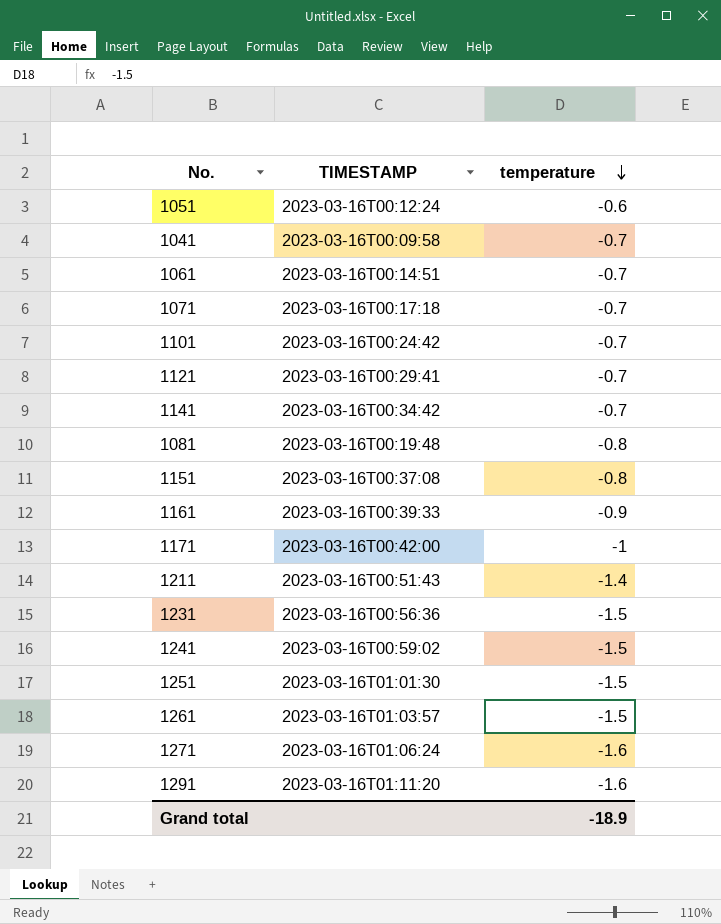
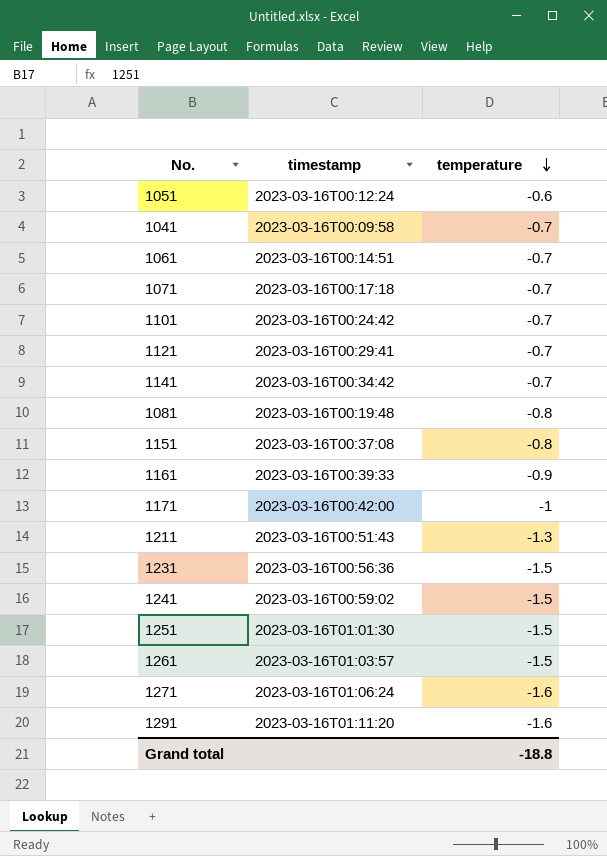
column name: TIMESTAMP -> timestamp
1211 | temperature: -1.4 -> -1.3
Grand total | temperature: -18.9 -> -18.8

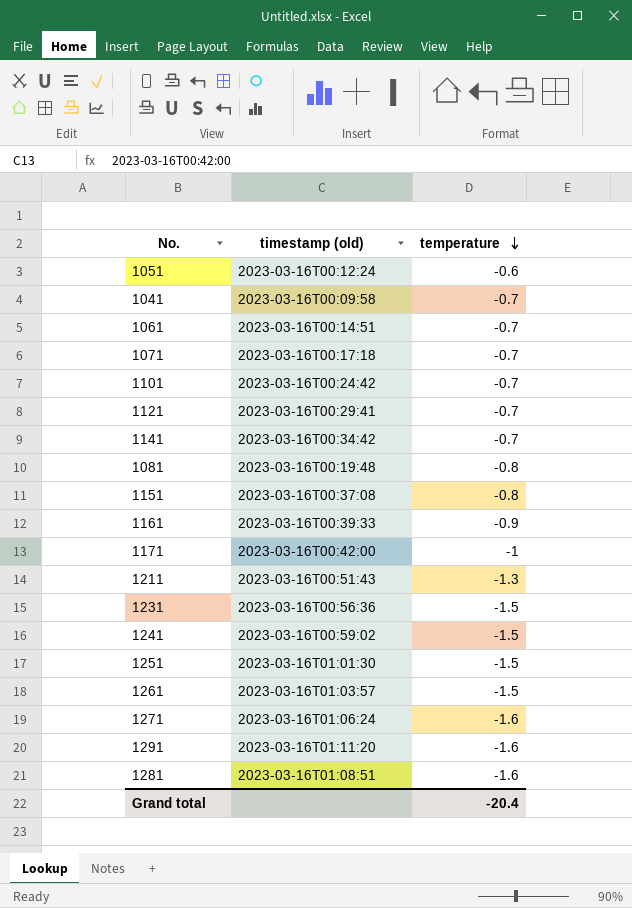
column name: timestamp -> timestamp (old)
row 1281: none -> 2023-03-16T01:08:51 | -1.6
Grand total | temperature: -18.8 -> -20.4

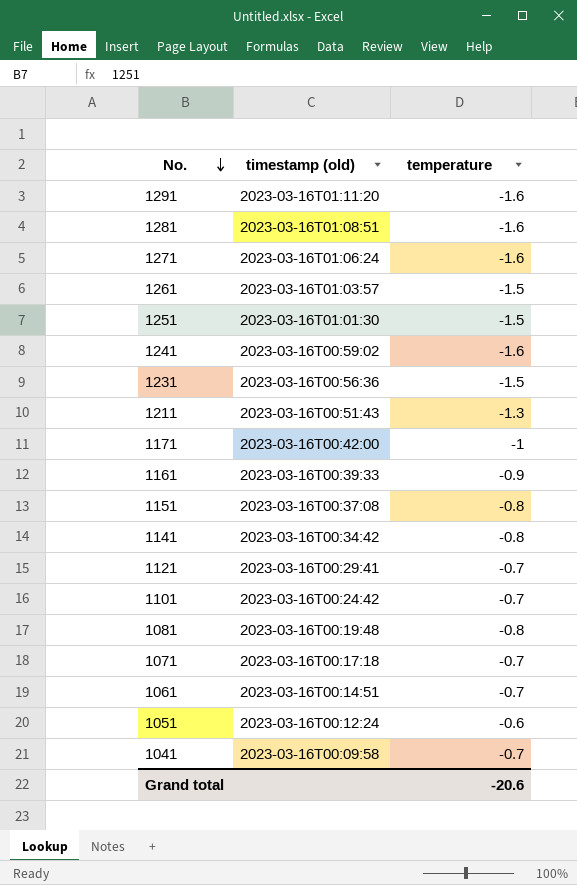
row order: temperature descending -> No. descending
1241 | temperature: -1.5 -> -1.6
1141 | temperature: -0.7 -> -0.8
Grand total | temperature: -20.4 -> -20.6

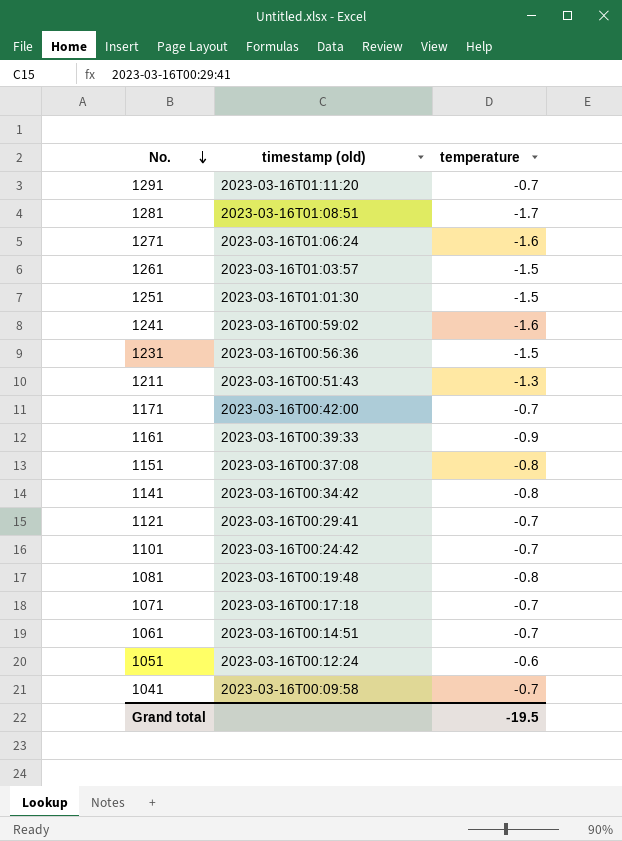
1291 | temperature: -1.6 -> -0.7
1281 | temperature: -1.6 -> -1.7
1171 | temperature: -1 -> -0.7
Grand total | temperature: -20.6 -> -19.5

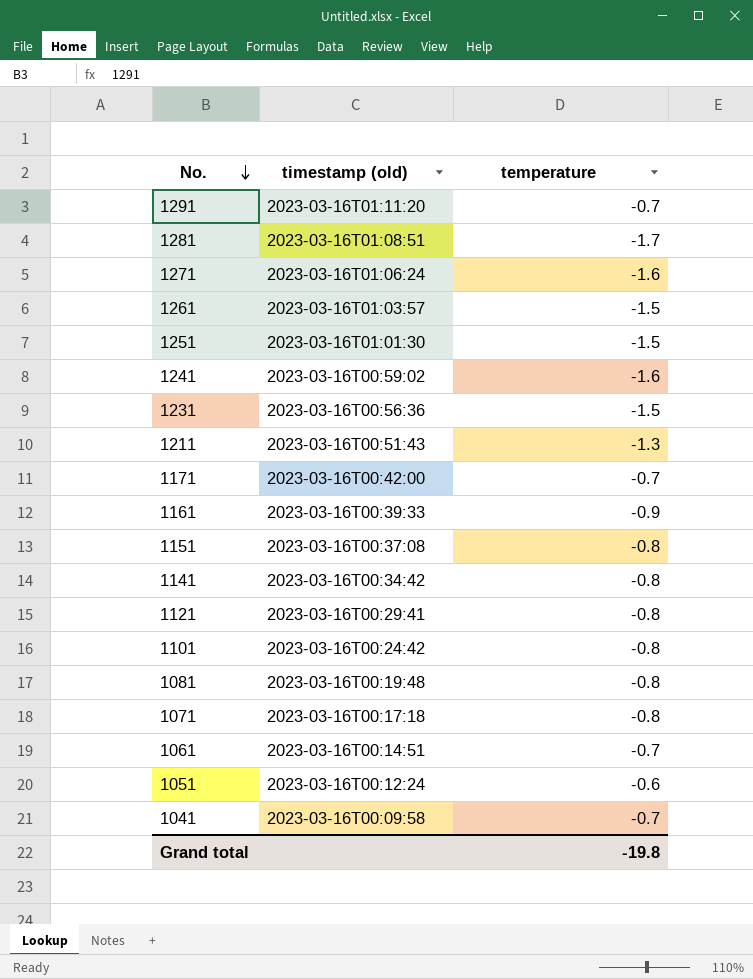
1121 | temperature: -0.7 -> -0.8
1101 | temperature: -0.7 -> -0.8
1071 | temperature: -0.7 -> -0.8
Grand total | temperature: -19.5 -> -19.8

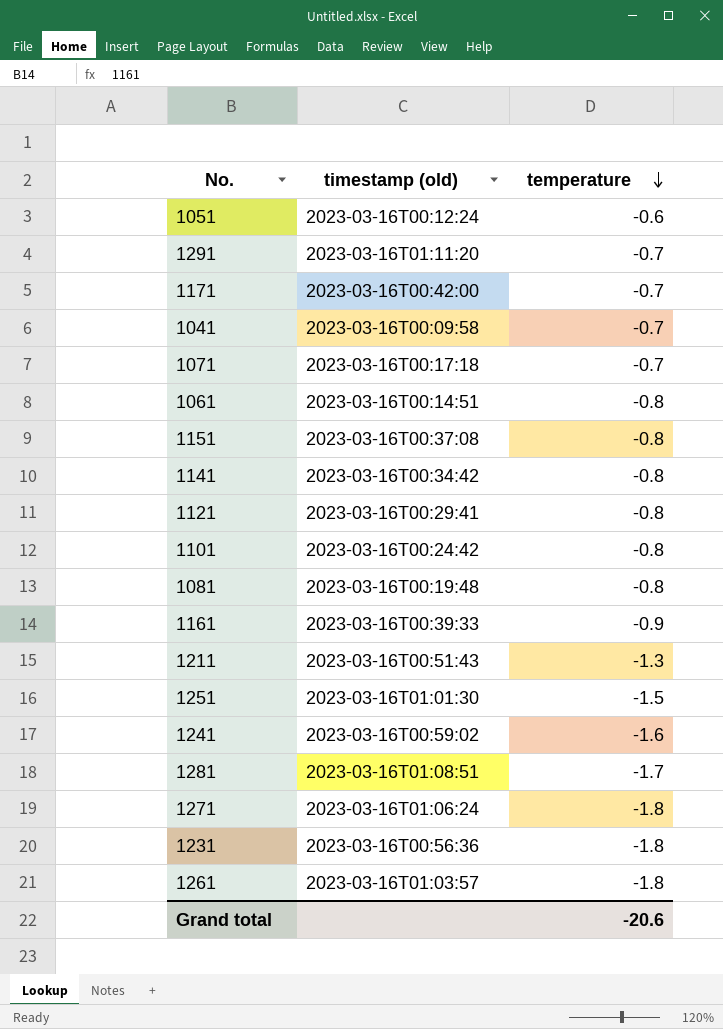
row order: No. descending -> temperature descending
1071 | temperature: -0.8 -> -0.7
1061 | temperature: -0.7 -> -0.8
1271 | temperature: -1.6 -> -1.8
1231 | temperature: -1.5 -> -1.8
1261 | temperature: -1.5 -> -1.8
Grand total | temperature: -19.8 -> -20.6

